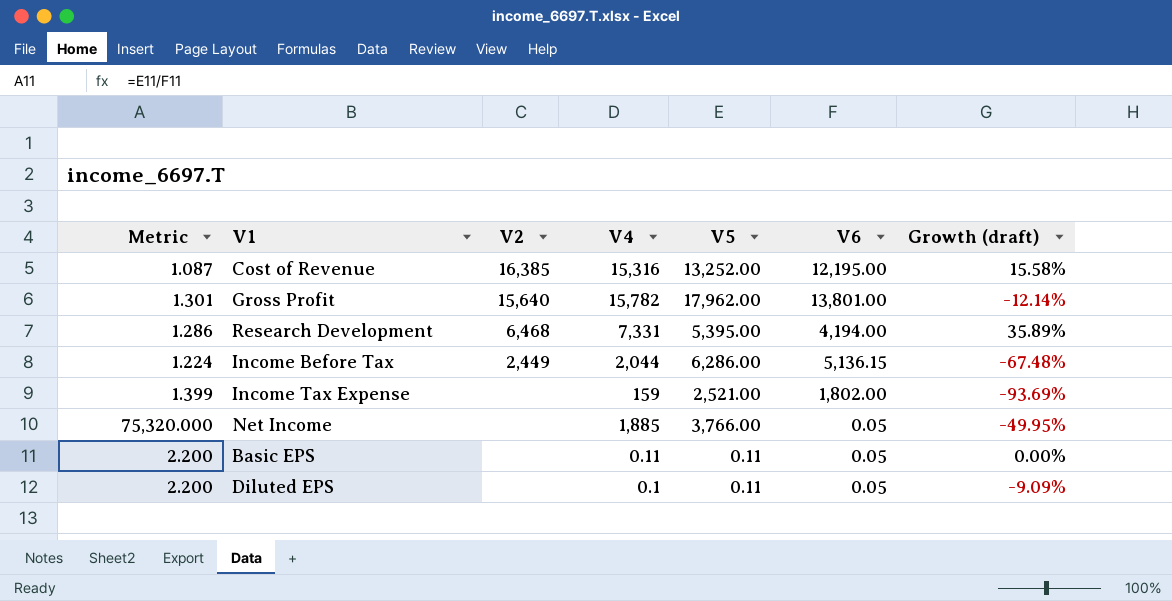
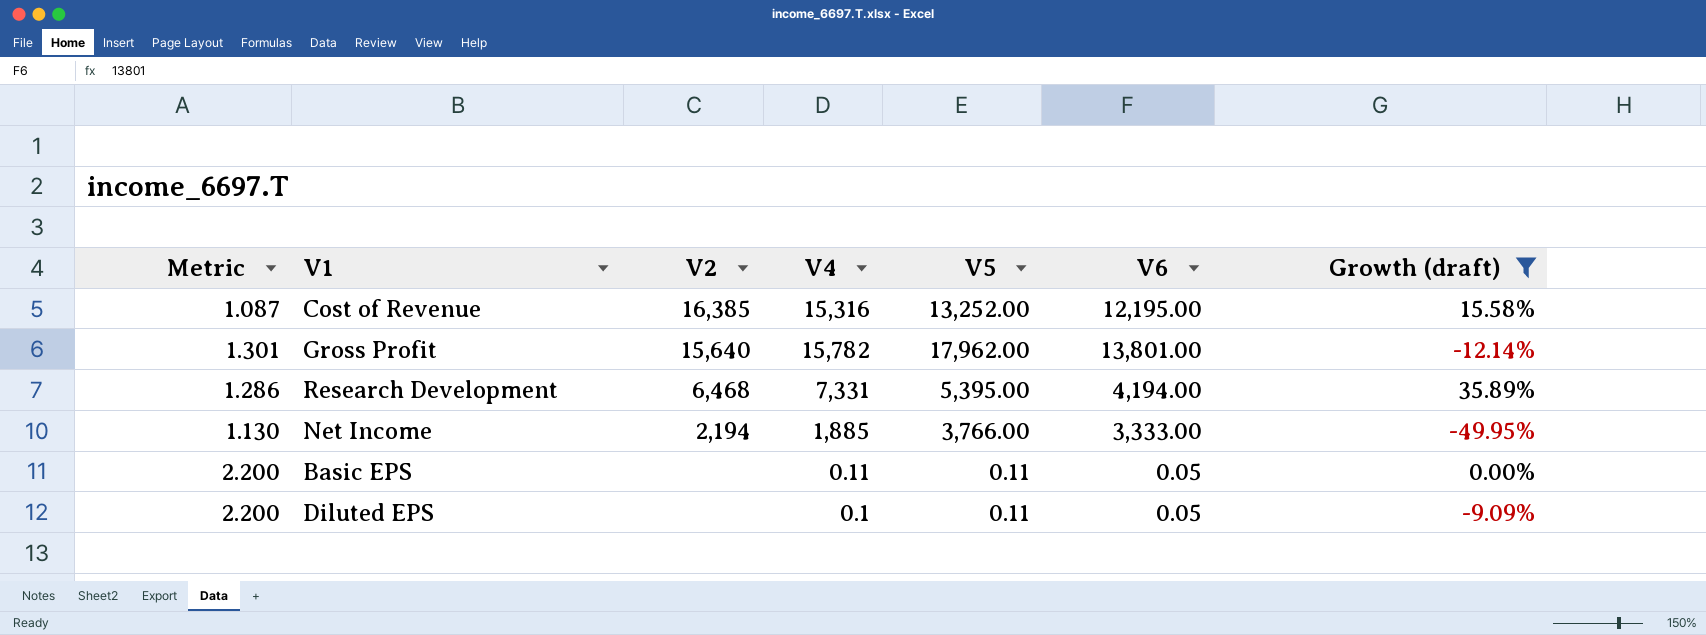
filter: none -> Growth (draft) >= -49.95%
Net Income | Metric: 75,320.000 -> 1.130
Net Income | V2: none -> 2,194
Net Income | V6: 0.05 -> 3,333.00

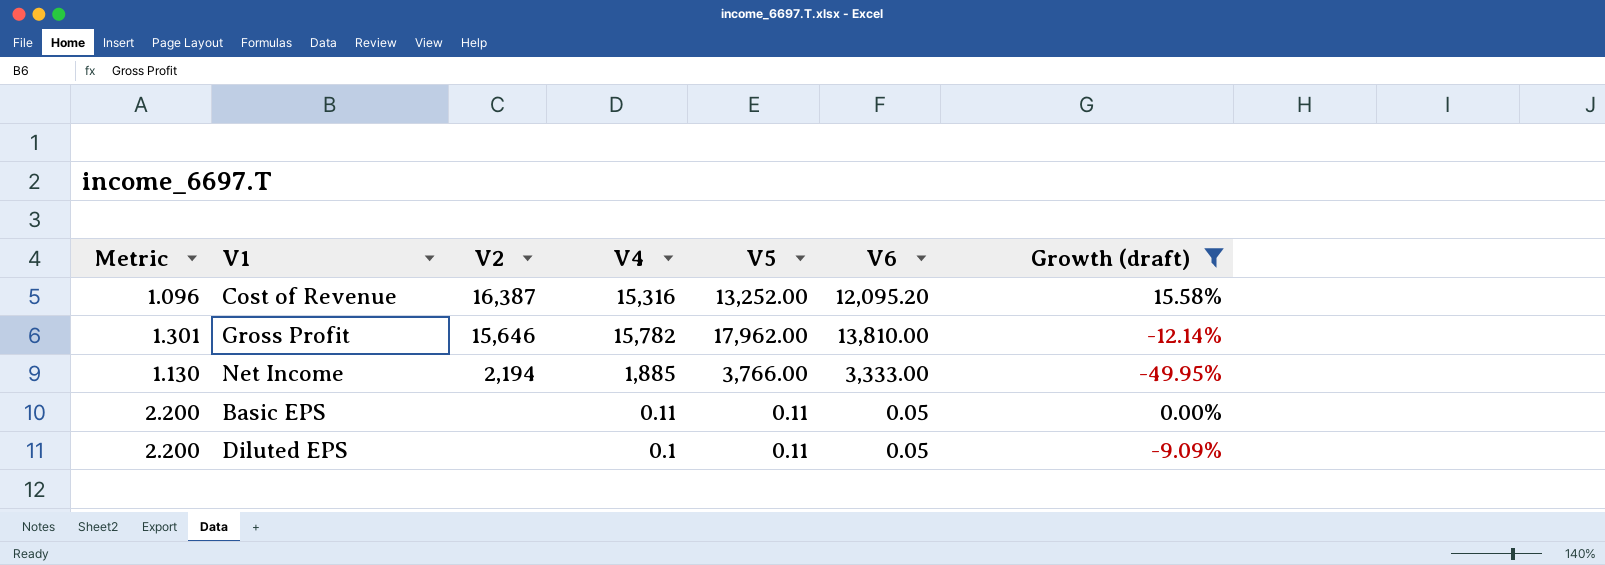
row Research Development: 1.286 | 6,468 | 7,331 | 5,395.00 | 4,194.00 | 35.89% -> none
Cost of Revenue | Metric: 1.087 -> 1.096
Cost of Revenue | V2: 16,385 -> 16,387
Cost of Revenue | V6: 12,195.00 -> 12,095.20
Gross Profit | V2: 15,640 -> 15,646
Gross Profit | V6: 13,801.00 -> 13,810.00

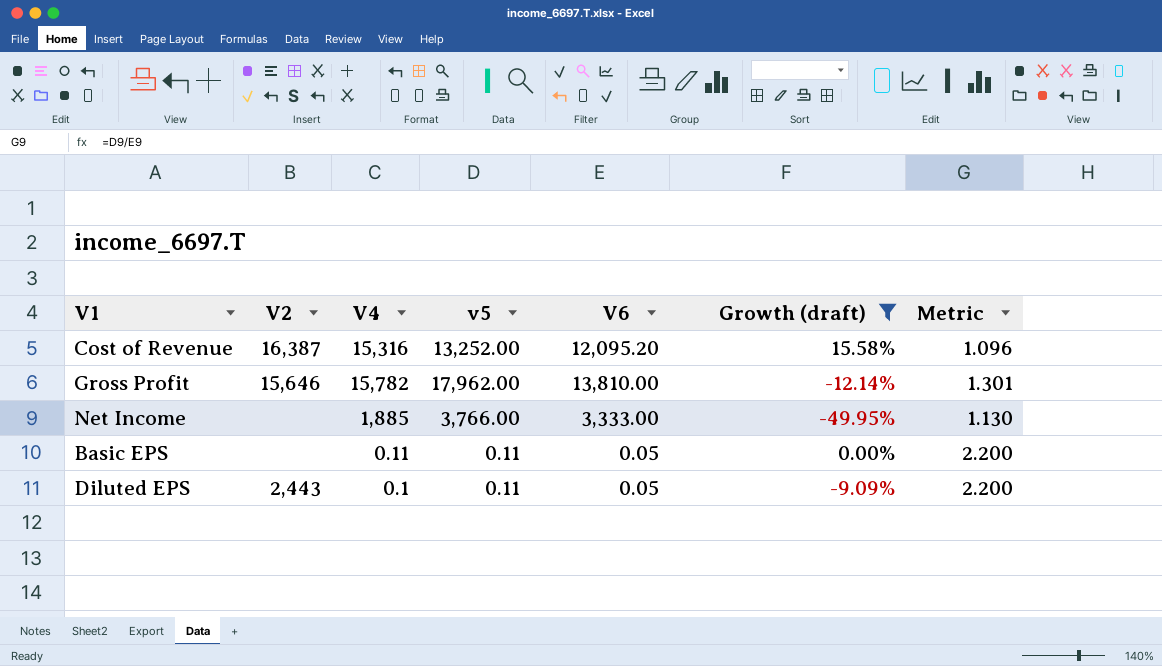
column name: V5 -> v5
column Metric | position: 1 -> 7
Net Income | V2: 2,194 -> none
Diluted EPS | V2: none -> 2,443

